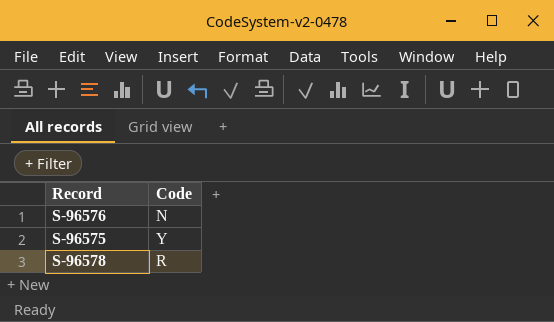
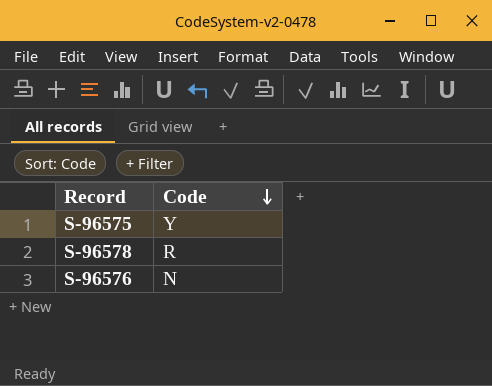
row order: none -> Code descending

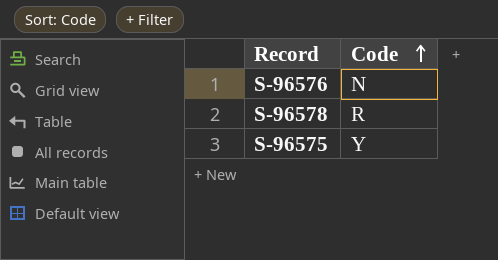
row order: Code descending -> Code ascending

